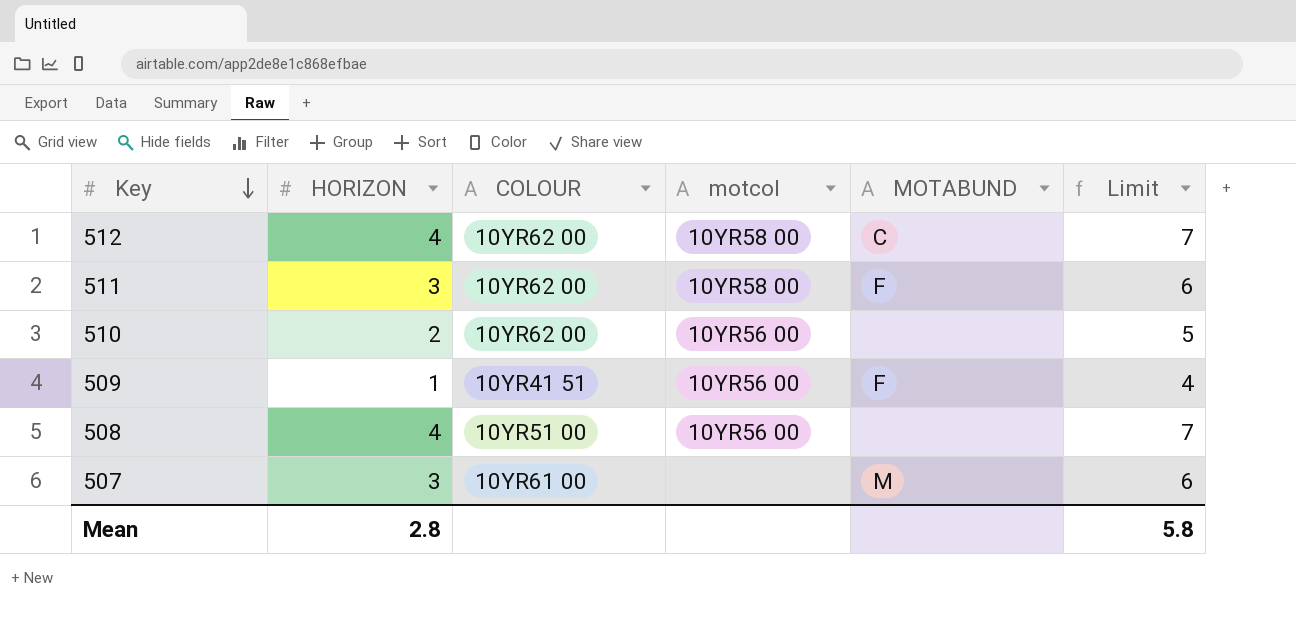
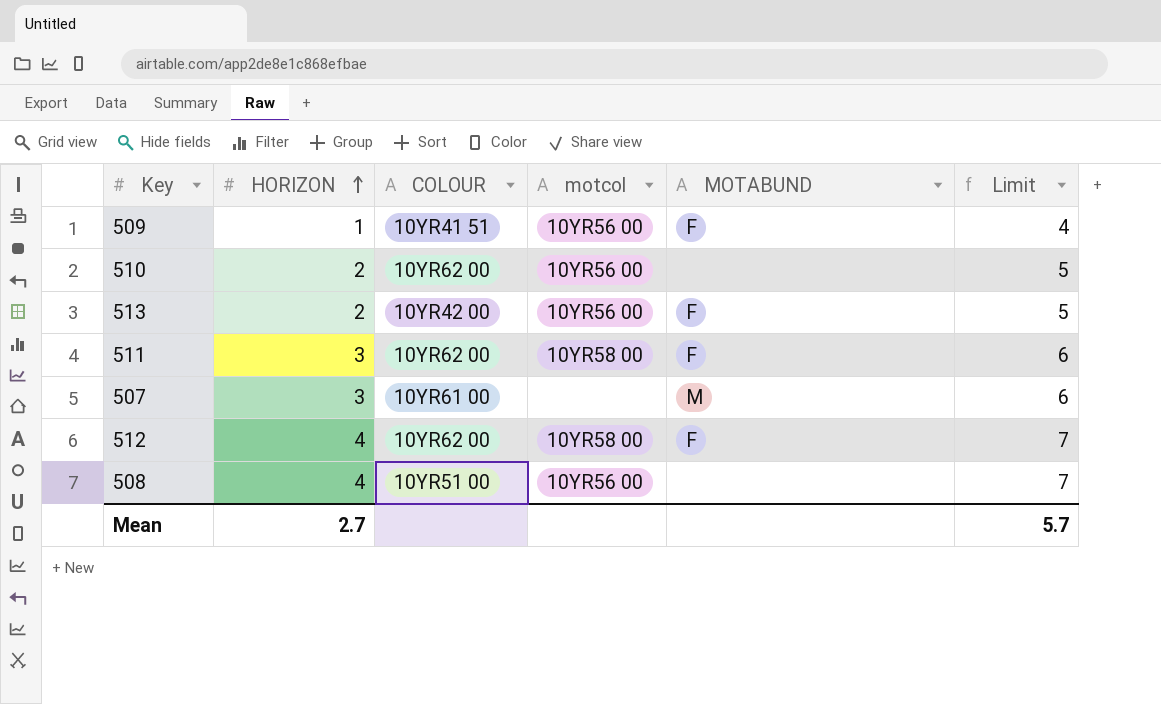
row order: Key descending -> HORIZON ascending
row 513: none -> 2 | 10YR42 00 | 10YR56 00 | F | 5
512 | MOTABUND: C -> F
Mean | HORIZON: 2.8 -> 2.7
Mean | Limit: 5.8 -> 5.7

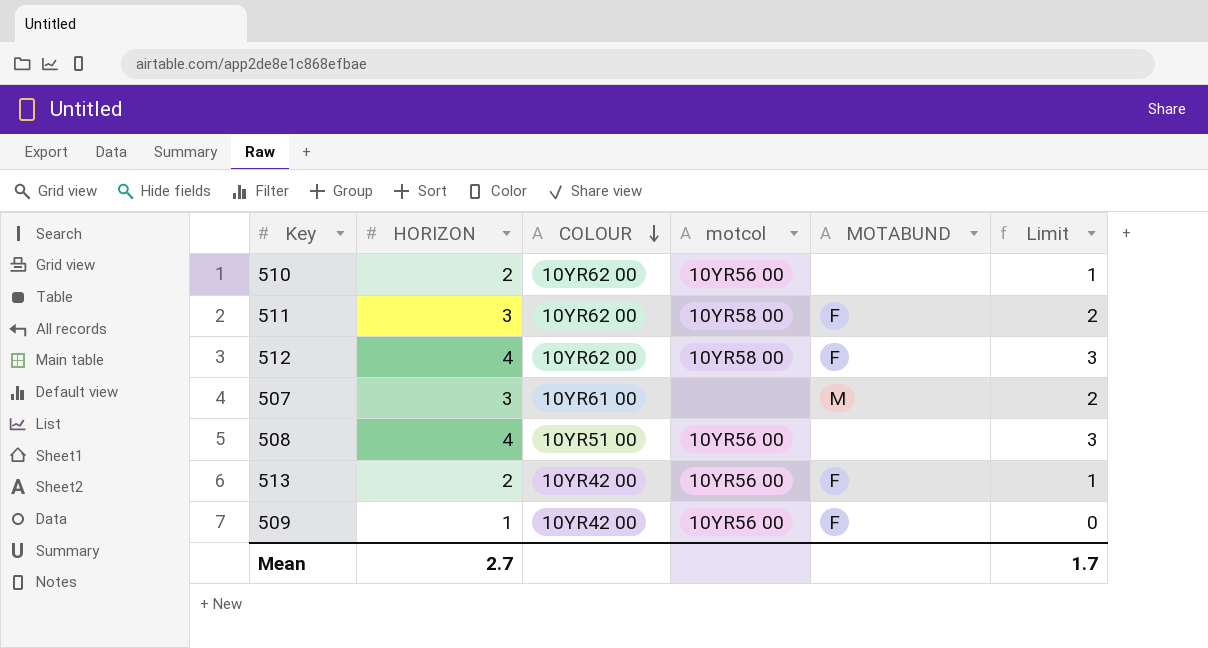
row order: HORIZON ascending -> COLOUR descending
column Limit | formula: [HORIZON] + 3 -> [HORIZON] - 1
509 | COLOUR: 10YR41 51 -> 10YR42 00
Mean | Limit: 5.7 -> 1.7

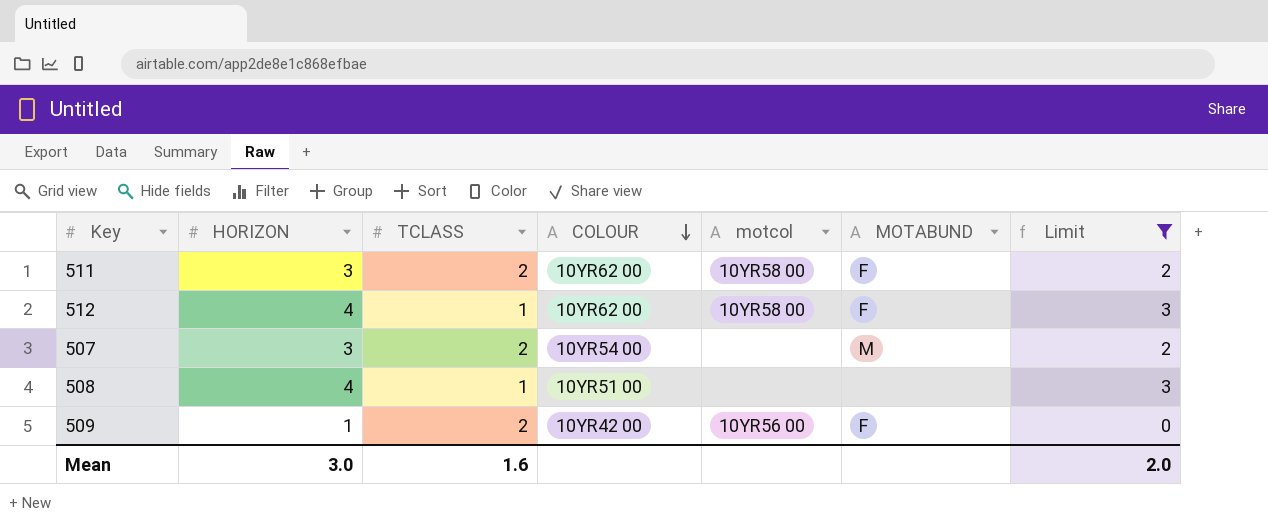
filter: none -> Limit != 1
column TCLASS | position: none -> 3
507 | COLOUR: 10YR61 00 -> 10YR54 00
508 | motcol: 10YR56 00 -> none
Mean | HORIZON: 2.7 -> 3.0
Mean | Limit: 1.7 -> 2.0

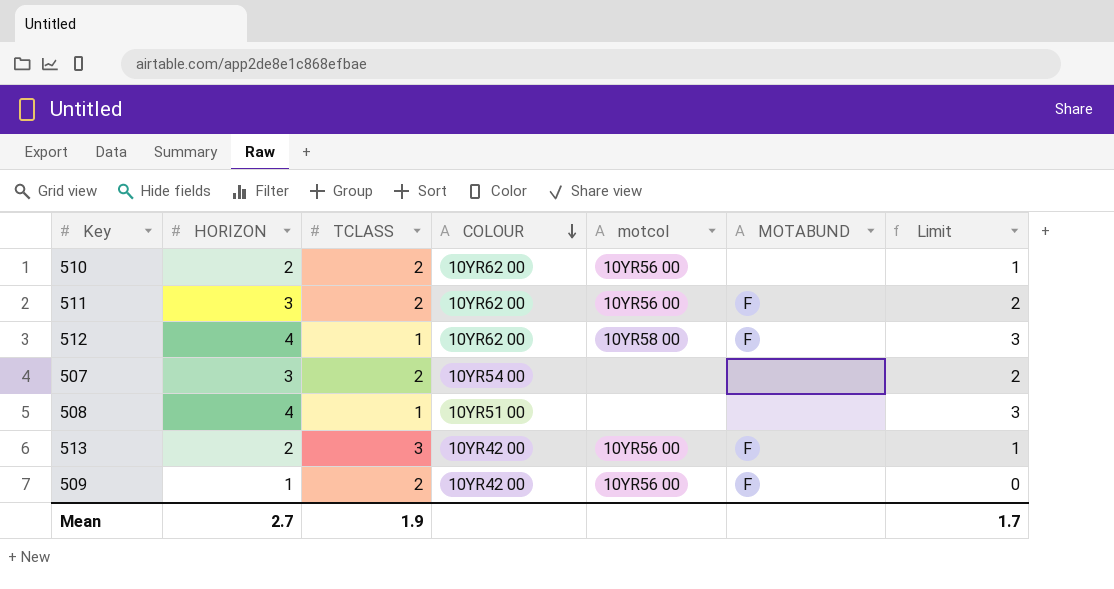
filter: Limit != 1 -> none
511 | motcol: 10YR58 00 -> 10YR56 00
507 | MOTABUND: M -> none
Mean | HORIZON: 3.0 -> 2.7
Mean | TCLASS: 1.6 -> 1.9
Mean | Limit: 2.0 -> 1.7

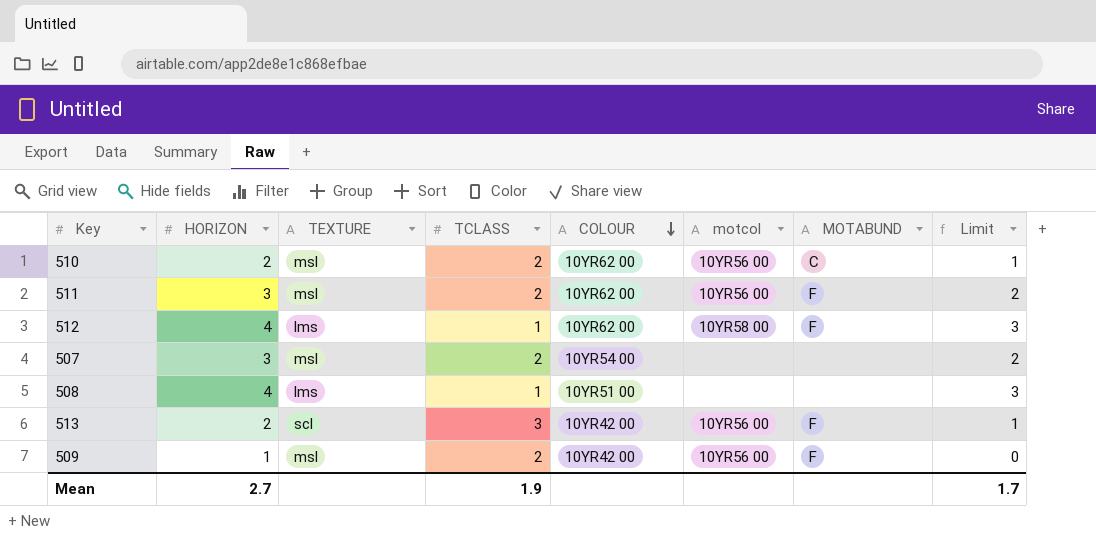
column TEXTURE | position: none -> 3
510 | MOTABUND: none -> C

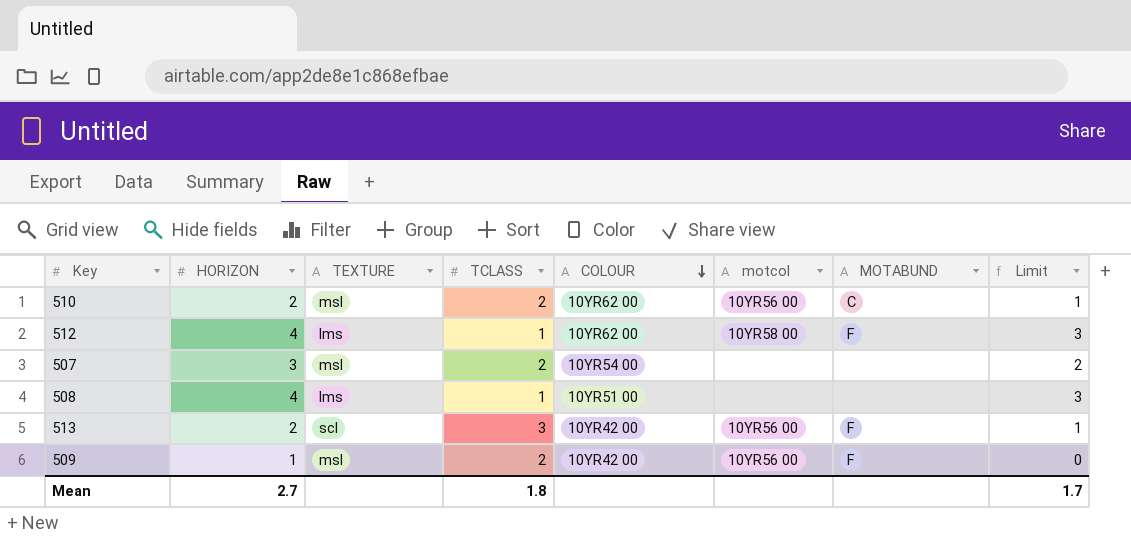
row 511: 3 | msl | 2 | 10YR62 00 | 10YR56 00 | F | 2 -> none
Mean | TCLASS: 1.9 -> 1.8

